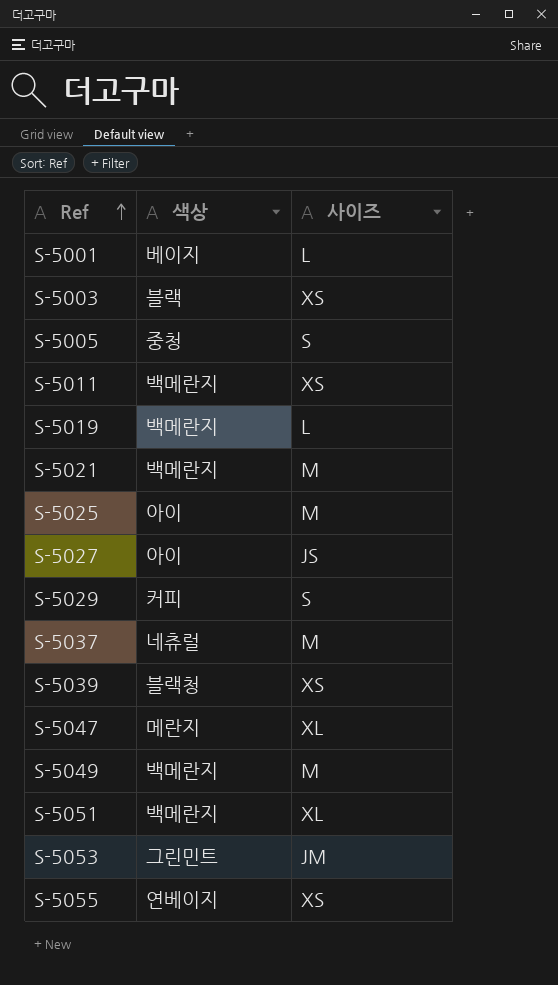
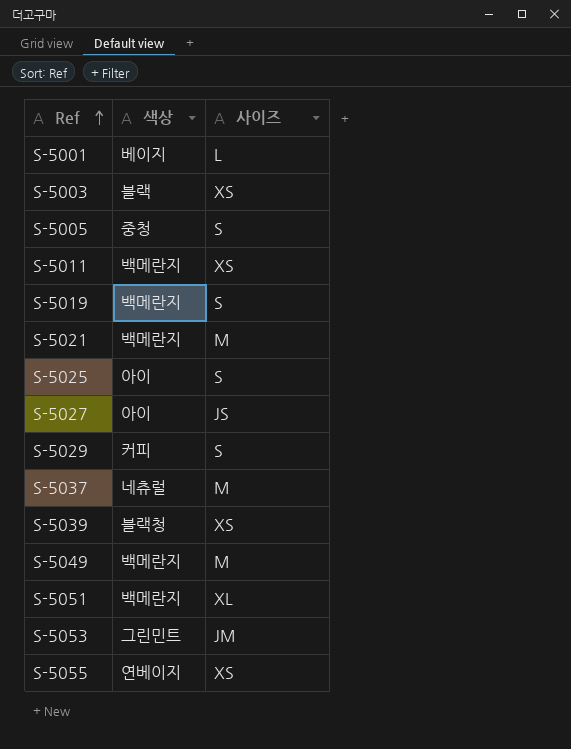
row S-5047: 메란지 | XL -> none
S-5019 | 사이즈: L -> S
S-5025 | 사이즈: M -> S

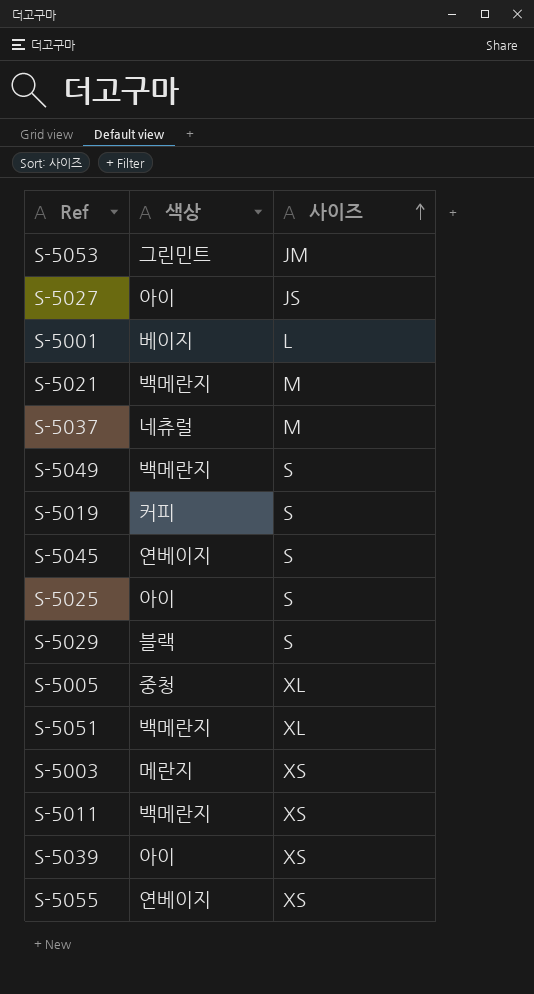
row order: Ref ascending -> 사이즈 ascending
S-5049 | 사이즈: M -> S
S-5019 | 색상: 백메란지 -> 커피
row S-5045: none -> 연베이지 | S
S-5029 | 색상: 커피 -> 블랙
S-5005 | 사이즈: S -> XL
S-5003 | 색상: 블랙 -> 메란지
S-5039 | 색상: 블랙청 -> 아이

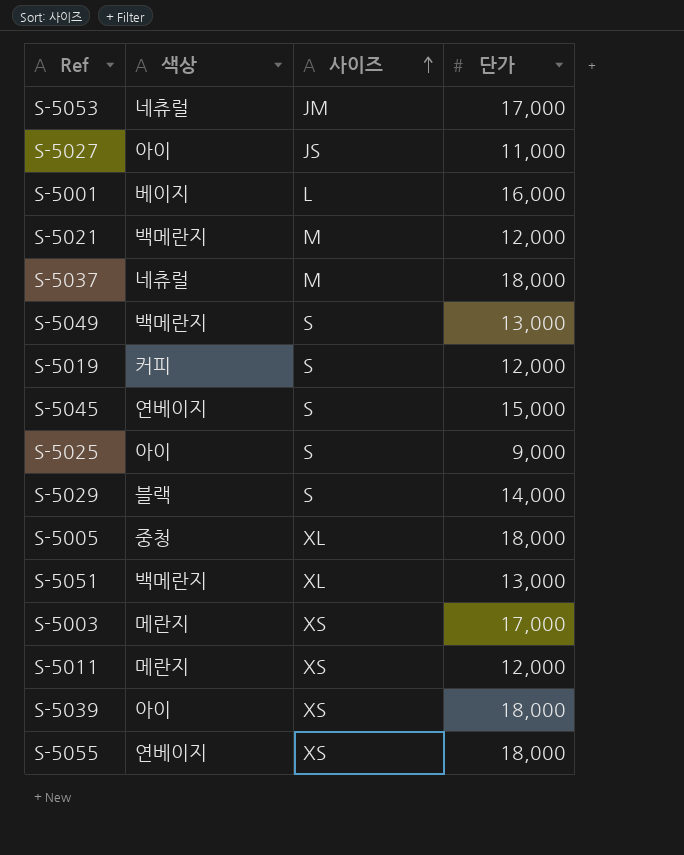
column 단가 | position: none -> 4
S-5053 | 색상: 그린민트 -> 네츄럴
S-5011 | 색상: 백메란지 -> 메란지

